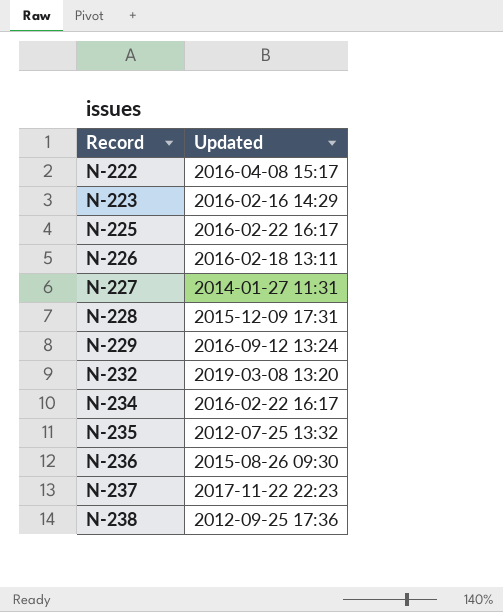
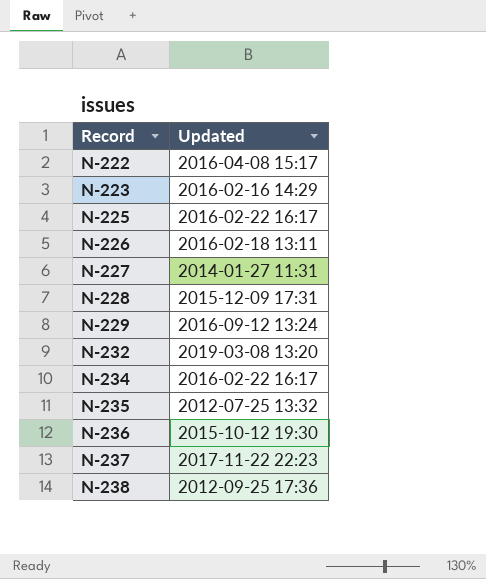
N-236 | Updated: 2015-08-26 09:30 -> 2015-10-12 19:30

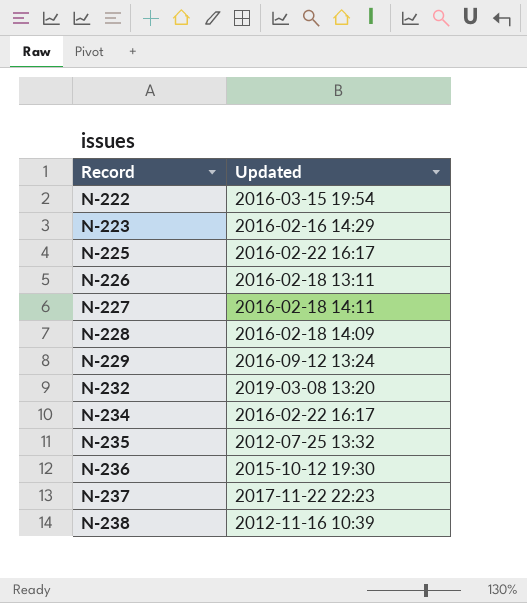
N-222 | Updated: 2016-04-08 15:17 -> 2016-03-15 19:54
N-227 | Updated: 2014-01-27 11:31 -> 2016-02-18 14:11
N-228 | Updated: 2015-12-09 17:31 -> 2016-02-18 14:09
N-238 | Updated: 2012-09-25 17:36 -> 2012-11-16 10:39

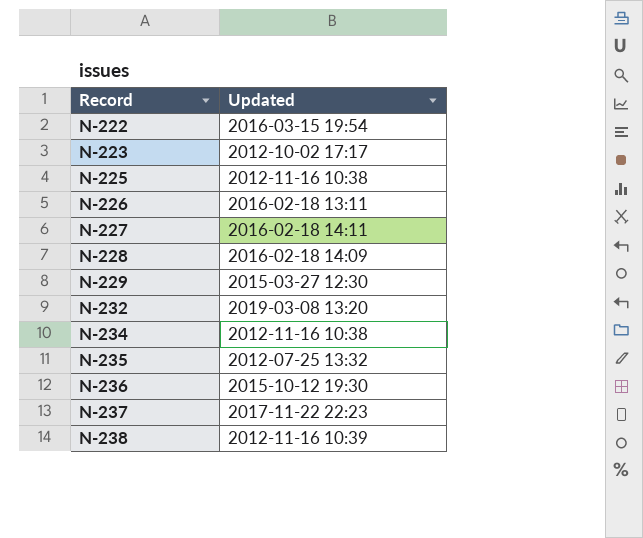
N-223 | Updated: 2016-02-16 14:29 -> 2012-10-02 17:17
N-225 | Updated: 2016-02-22 16:17 -> 2012-11-16 10:38
N-229 | Updated: 2016-09-12 13:24 -> 2015-03-27 12:30
N-234 | Updated: 2016-02-22 16:17 -> 2012-11-16 10:38

